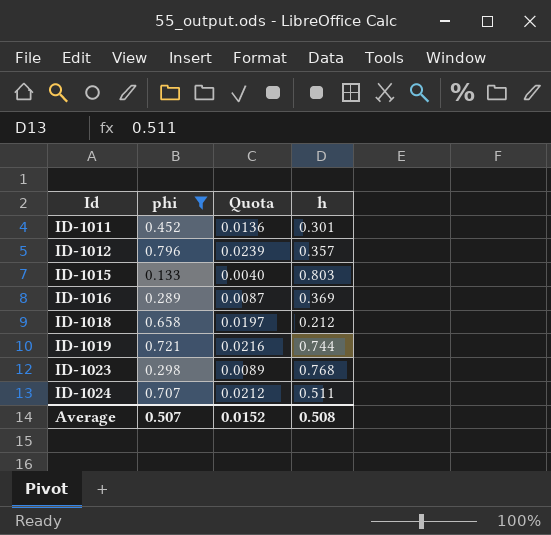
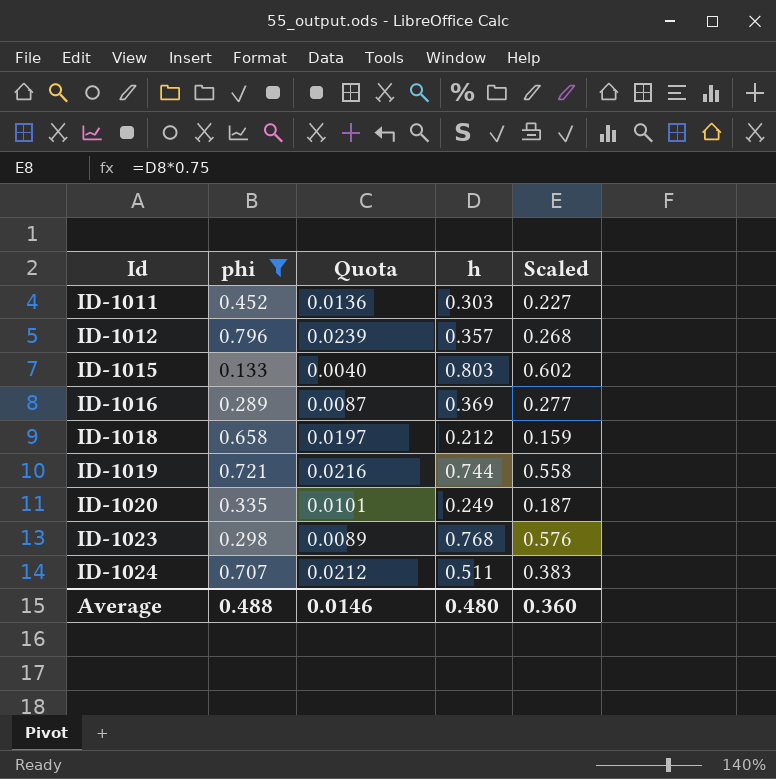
column Scaled | formula: none -> [h] * 0.75
ID-1011 | h: 0.301 -> 0.303
row ID-1020: none -> 0.335 | 0.0101 | 0.249 | 0.187
Average | phi: 0.507 -> 0.488
Average | Quota: 0.0152 -> 0.0146
Average | h: 0.508 -> 0.480

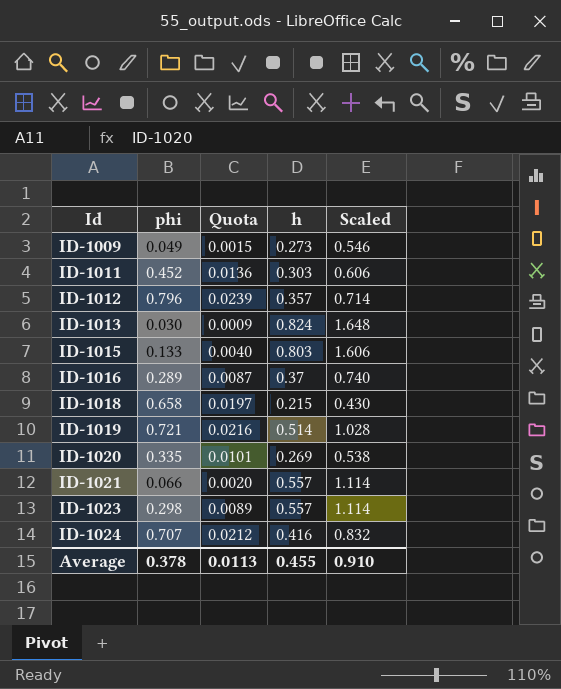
filter: phi >= 0.133 -> none
column Scaled | formula: [h] * 0.75 -> [h] * 2
ID-1016 | h: 0.369 -> 0.37
ID-1018 | h: 0.212 -> 0.215
ID-1019 | h: 0.744 -> 0.514
ID-1020 | h: 0.249 -> 0.269
ID-1023 | h: 0.768 -> 0.557
ID-1024 | h: 0.511 -> 0.416
Average | phi: 0.488 -> 0.378
Average | Quota: 0.0146 -> 0.0113
Average | h: 0.480 -> 0.455
Average | Scaled: 0.360 -> 0.910

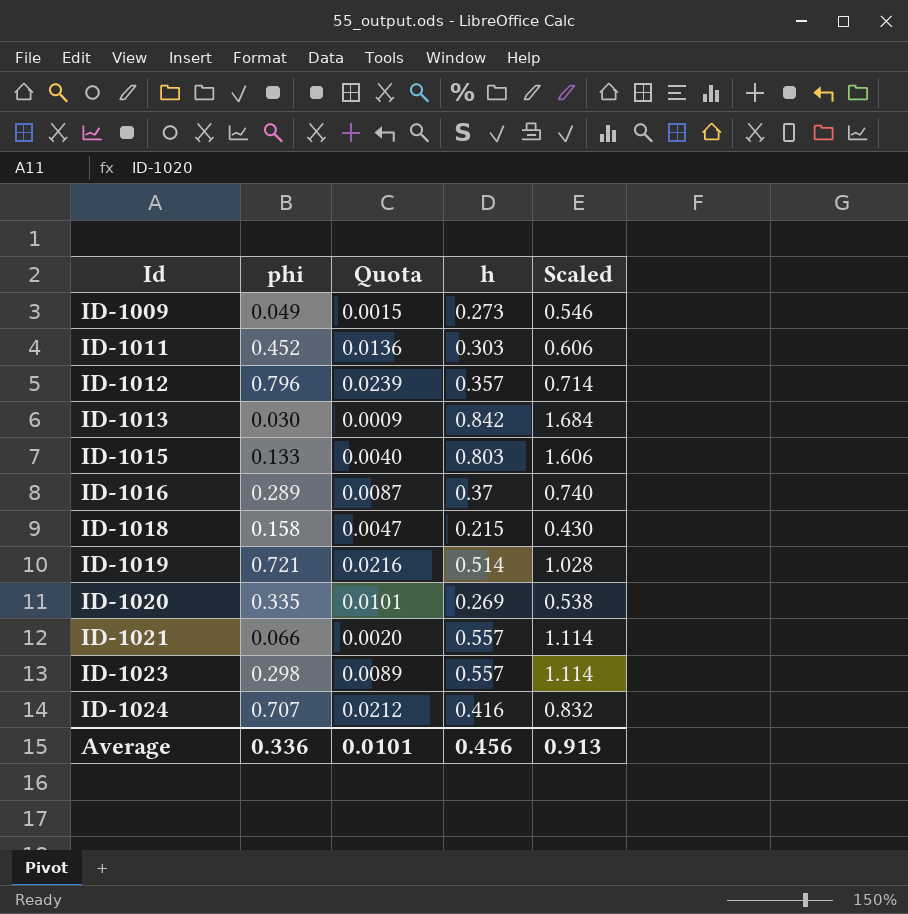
ID-1013 | h: 0.824 -> 0.842
ID-1013 | Scaled: 1.648 -> 1.684
ID-1018 | phi: 0.658 -> 0.158
ID-1018 | Quota: 0.0197 -> 0.0047
Average | phi: 0.378 -> 0.336
Average | Quota: 0.0113 -> 0.0101
Average | h: 0.455 -> 0.456
Average | Scaled: 0.910 -> 0.913

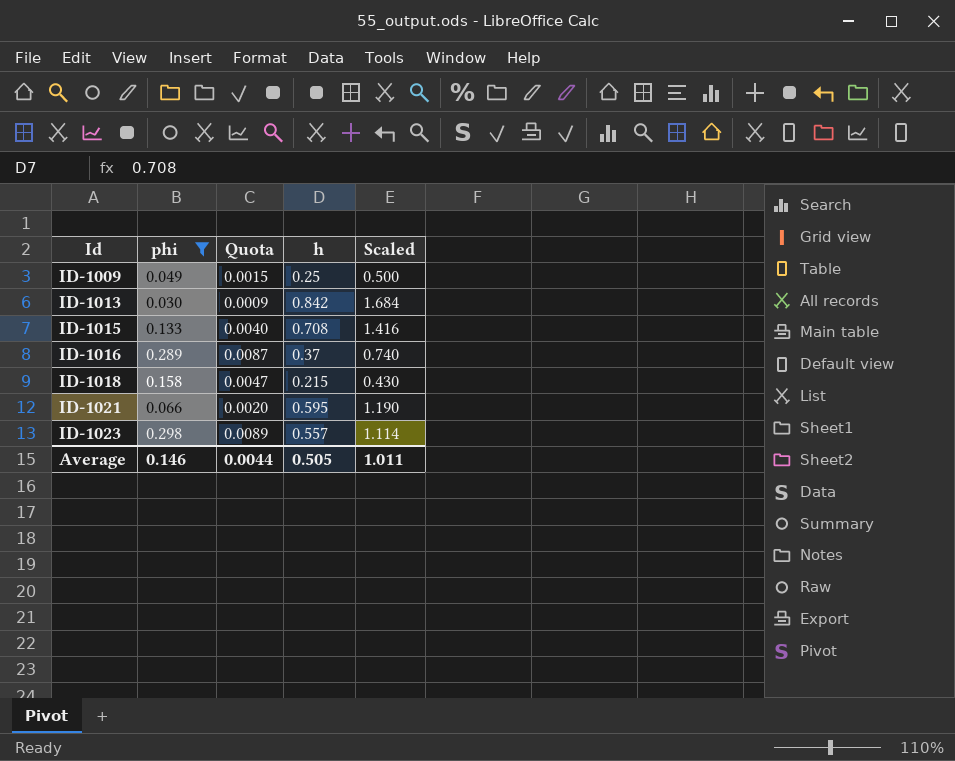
filter: none -> phi <= 0.298
ID-1009 | h: 0.273 -> 0.25
ID-1009 | Scaled: 0.546 -> 0.500
ID-1015 | h: 0.803 -> 0.708
ID-1015 | Scaled: 1.606 -> 1.416
ID-1021 | h: 0.557 -> 0.595
ID-1021 | Scaled: 1.114 -> 1.190
Average | phi: 0.336 -> 0.146
Average | Quota: 0.0101 -> 0.0044
Average | h: 0.456 -> 0.505
Average | Scaled: 0.913 -> 1.011

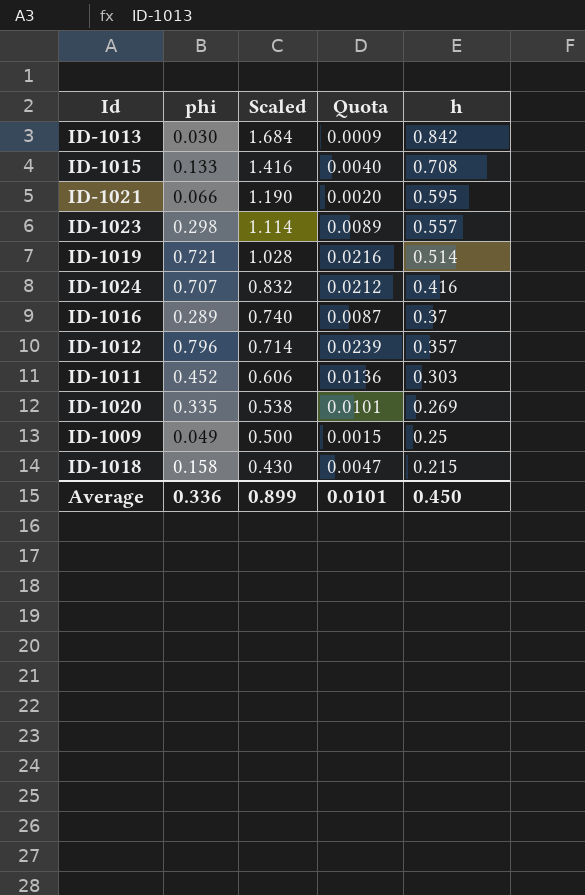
filter: phi <= 0.298 -> none
row order: Id ascending -> Scaled descending
column Scaled | position: 5 -> 3
Average | phi: 0.146 -> 0.336
Average | Scaled: 1.011 -> 0.899
Average | Quota: 0.0044 -> 0.0101
Average | h: 0.505 -> 0.450

